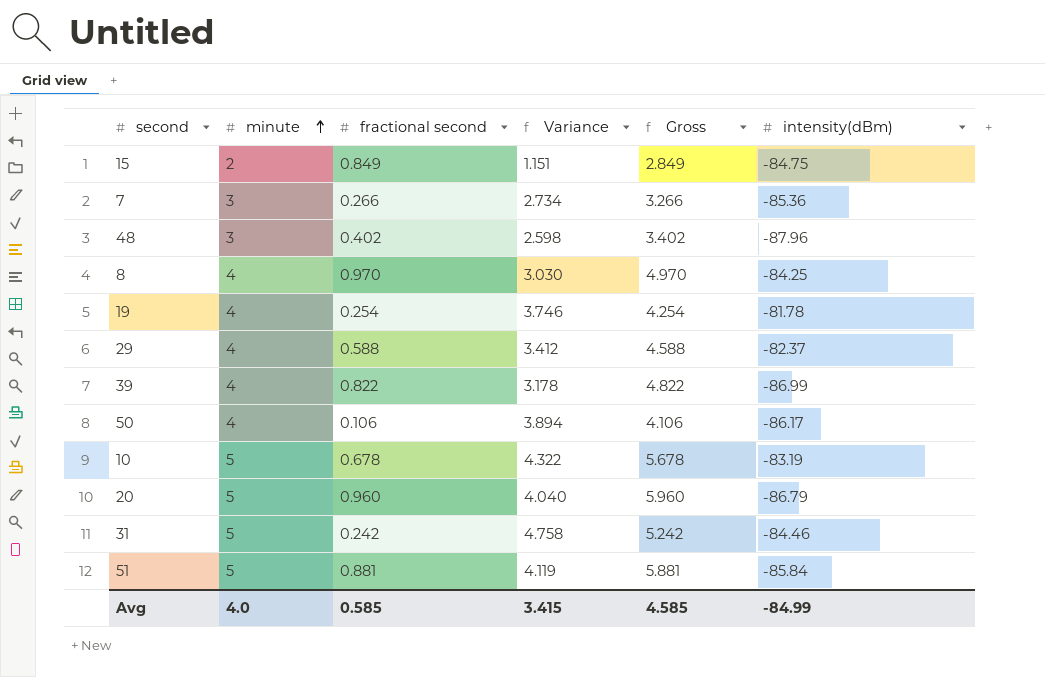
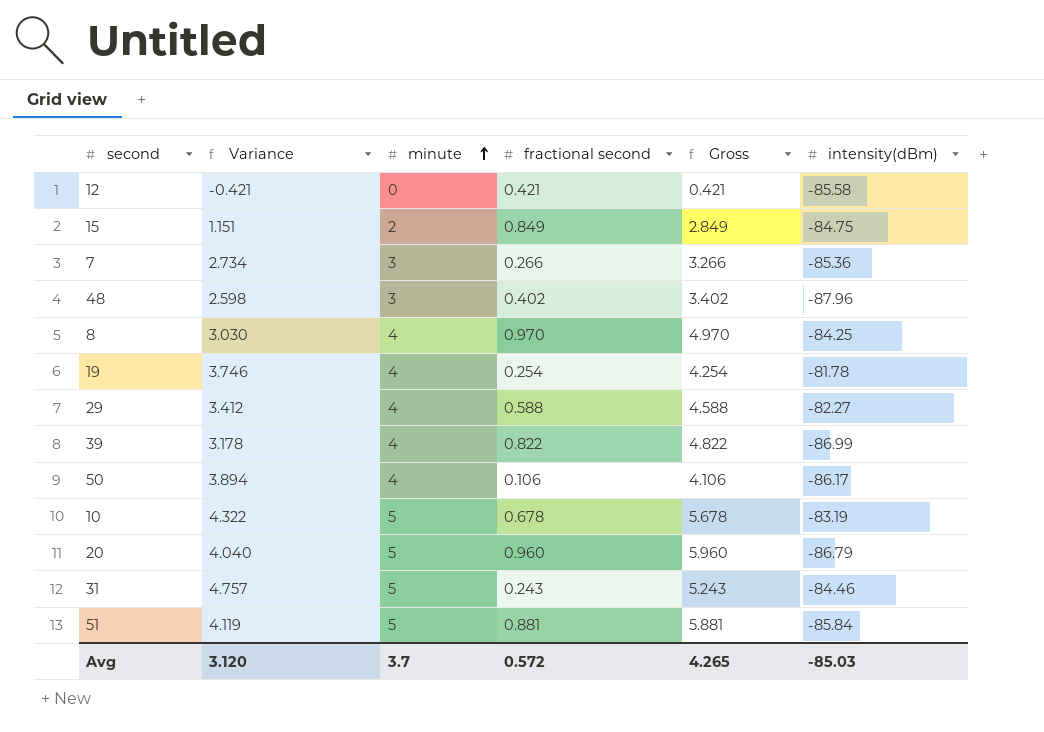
column Variance | position: 4 -> 2
row 12: none -> -0.421 | 0 | 0.421 | 0.421 | -85.58
29 | intensity(dBm): -82.37 -> -82.27
31 | Variance: 4.758 -> 4.757
31 | fractional second: 0.242 -> 0.243
31 | Gross: 5.242 -> 5.243
Avg | Variance: 3.415 -> 3.120
Avg | minute: 4.0 -> 3.7
Avg | fractional second: 0.585 -> 0.572
Avg | Gross: 4.585 -> 4.265
Avg | intensity(dBm): -84.99 -> -85.03

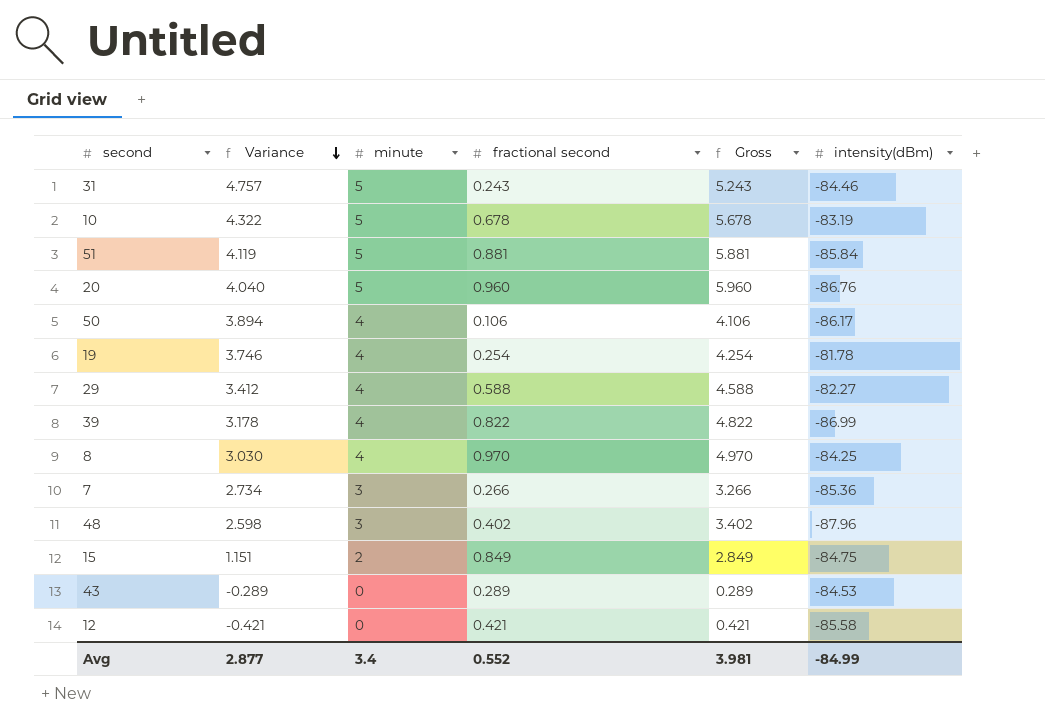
row order: minute ascending -> Variance descending
20 | intensity(dBm): -86.79 -> -86.76
row 43: none -> -0.289 | 0 | 0.289 | 0.289 | -84.53
Avg | Variance: 3.120 -> 2.877
Avg | minute: 3.7 -> 3.4
Avg | fractional second: 0.572 -> 0.552
Avg | Gross: 4.265 -> 3.981
Avg | intensity(dBm): -85.03 -> -84.99

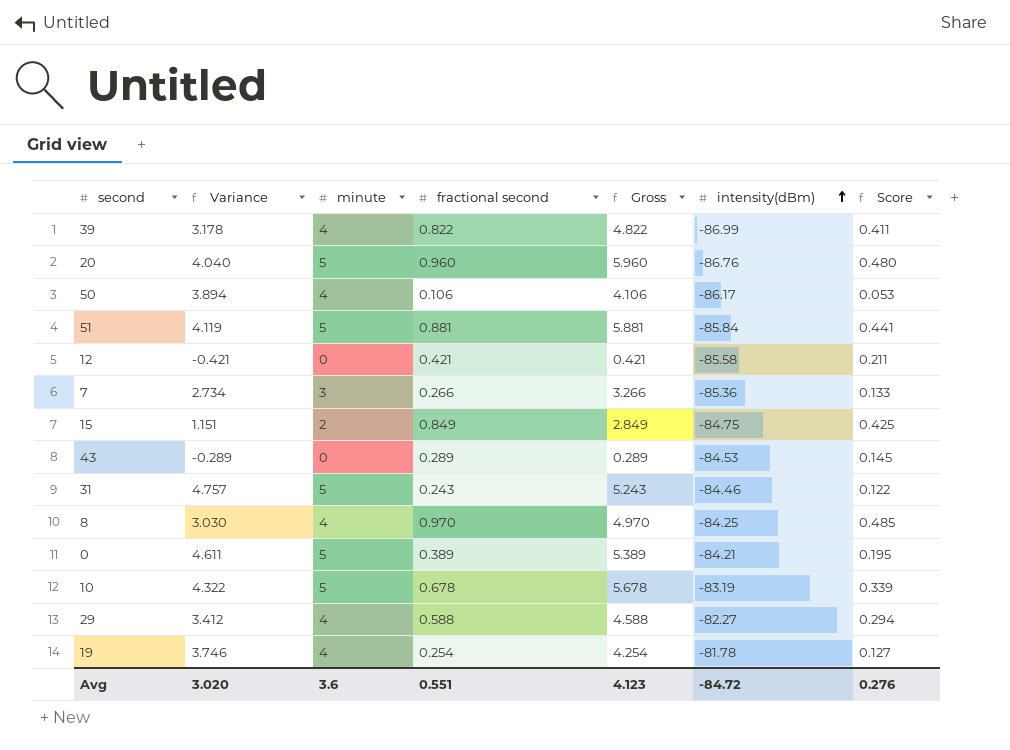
row order: Variance descending -> intensity(dBm) ascending
column Score | formula: none -> [fractional second] * 0.5
row 48: 2.598 | 3 | 0.402 | 3.402 | -87.96 -> none
row 0: none -> 4.611 | 5 | 0.389 | 5.389 | -84.21 | 0.195
Avg | Variance: 2.877 -> 3.020
Avg | minute: 3.4 -> 3.6
Avg | fractional second: 0.552 -> 0.551
Avg | Gross: 3.981 -> 4.123
Avg | intensity(dBm): -84.99 -> -84.72

